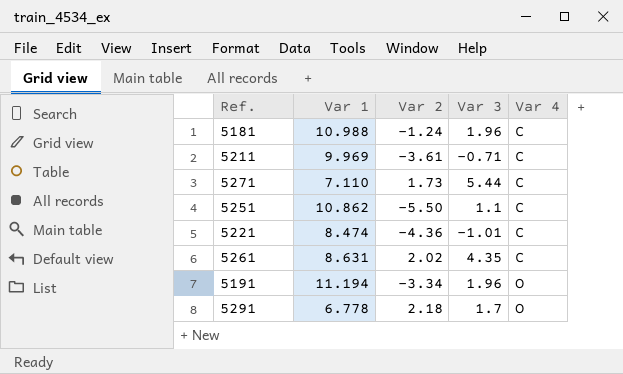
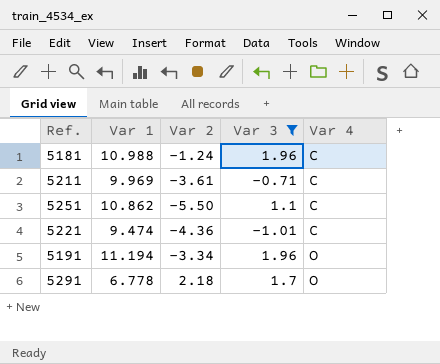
filter: none -> Var 3 <= 1.96
5221 | Var 1: 8.474 -> 9.474

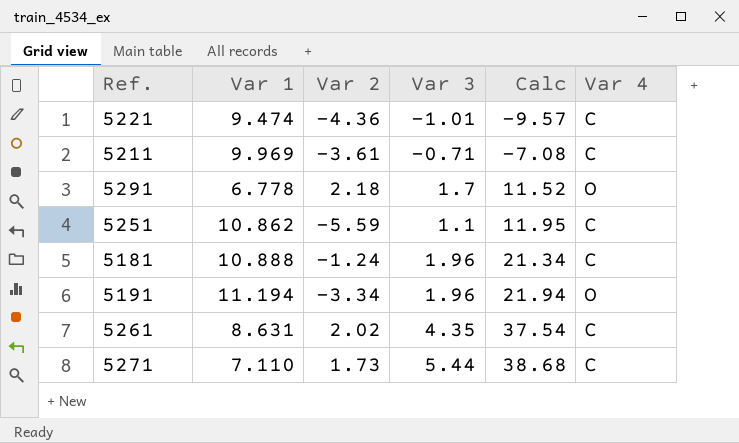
filter: Var 3 <= 1.96 -> none
row order: Var 4 ascending -> Calc ascending
column Calc | formula: none -> [Var 1] * [Var 3]
5251 | Var 2: -5.50 -> -5.59
5181 | Var 1: 10.988 -> 10.888

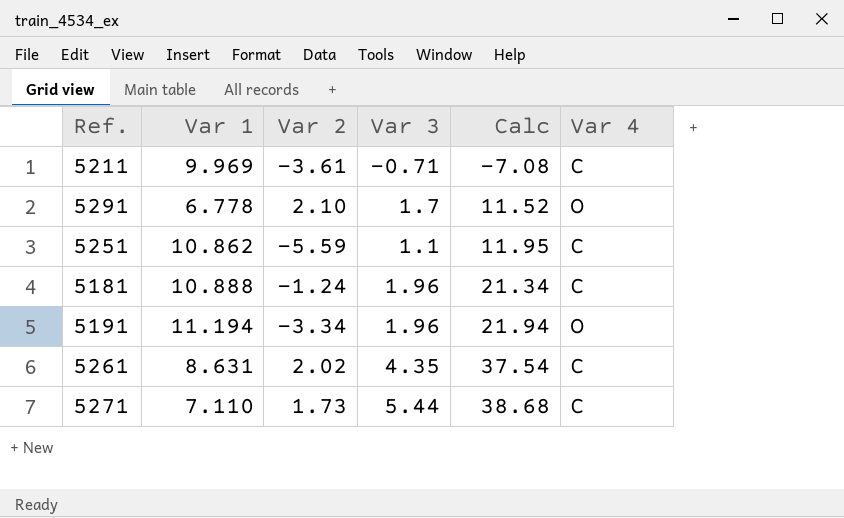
row 5221: 9.474 | -4.36 | -1.01 | -9.57 | C -> none
5291 | Var 2: 2.18 -> 2.10

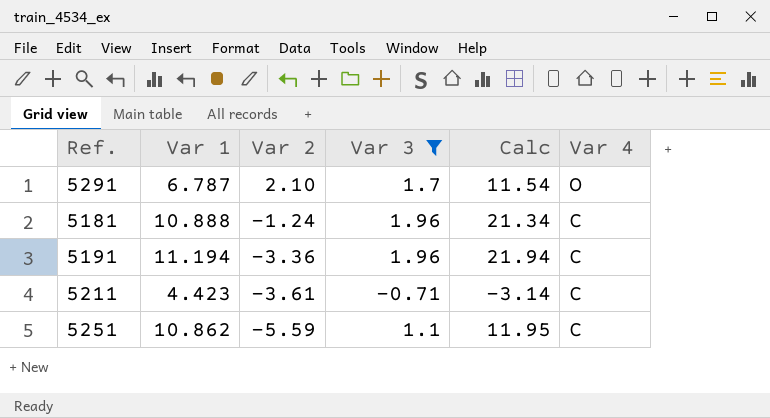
filter: none -> Var 3 <= 1.96
row order: Calc ascending -> Var 2 descending
5291 | Var 1: 6.778 -> 6.787
5291 | Calc: 11.52 -> 11.54
5191 | Var 2: -3.34 -> -3.36
5191 | Var 4: O -> C
5211 | Var 1: 9.969 -> 4.423
5211 | Calc: -7.08 -> -3.14

